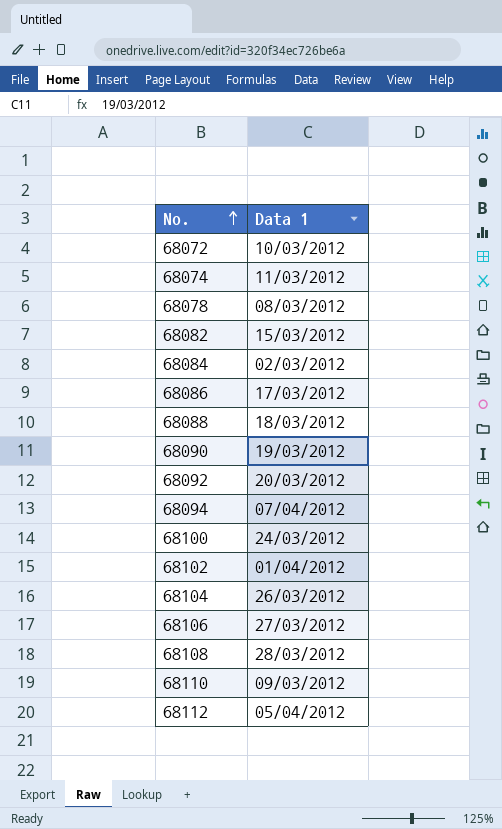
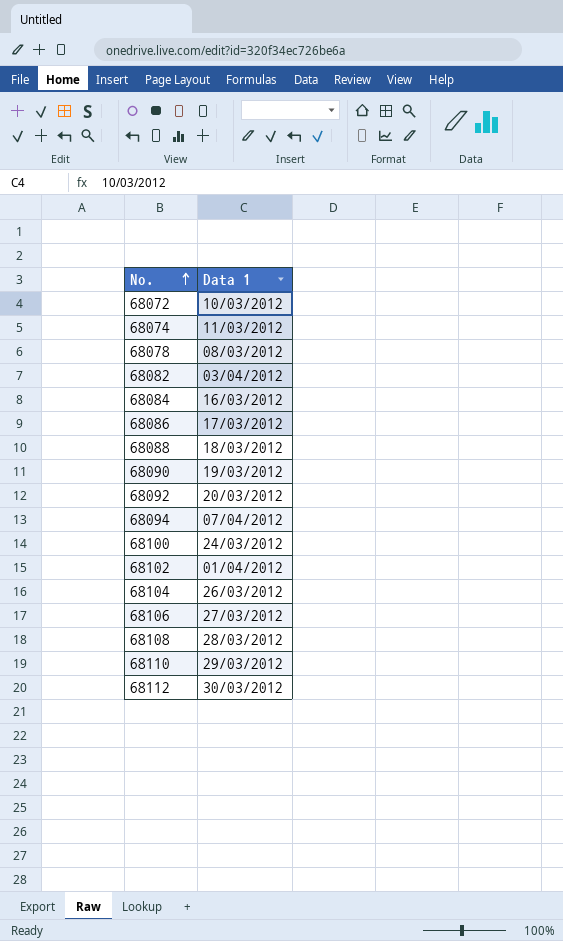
68082 | Data 1: 15/03/2012 -> 03/04/2012
68084 | Data 1: 02/03/2012 -> 16/03/2012
68110 | Data 1: 09/03/2012 -> 29/03/2012
68112 | Data 1: 05/04/2012 -> 30/03/2012

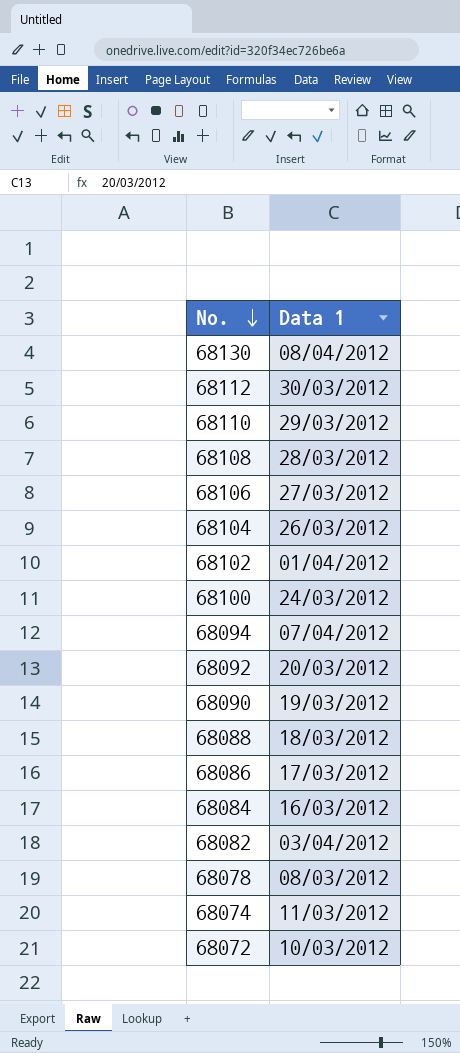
row order: No. ascending -> No. descending
row 68130: none -> 08/04/2012

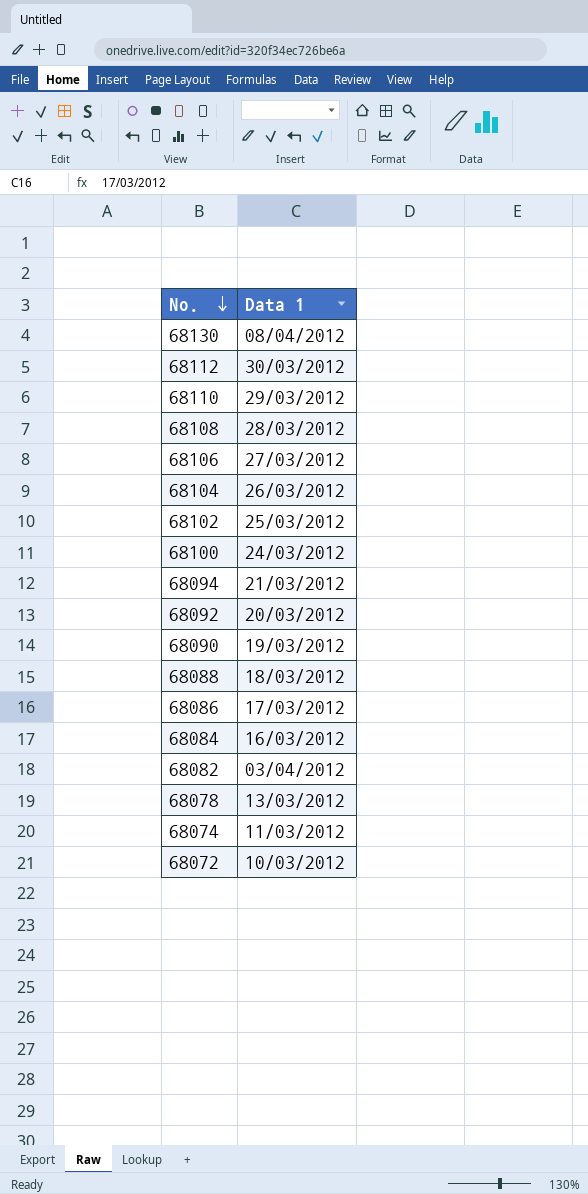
68102 | Data 1: 01/04/2012 -> 25/03/2012
68094 | Data 1: 07/04/2012 -> 21/03/2012
68078 | Data 1: 08/03/2012 -> 13/03/2012

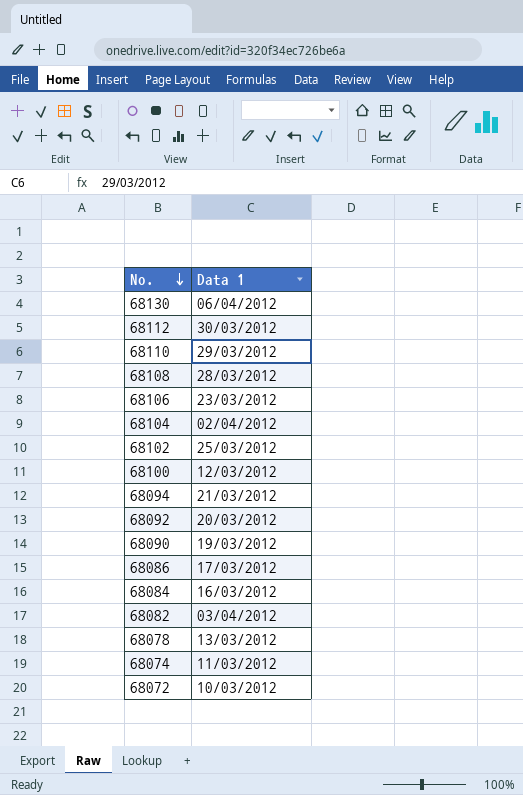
row 68088: 18/03/2012 -> none
68130 | Data 1: 08/04/2012 -> 06/04/2012
68106 | Data 1: 27/03/2012 -> 23/03/2012
68104 | Data 1: 26/03/2012 -> 02/04/2012
68100 | Data 1: 24/03/2012 -> 12/03/2012

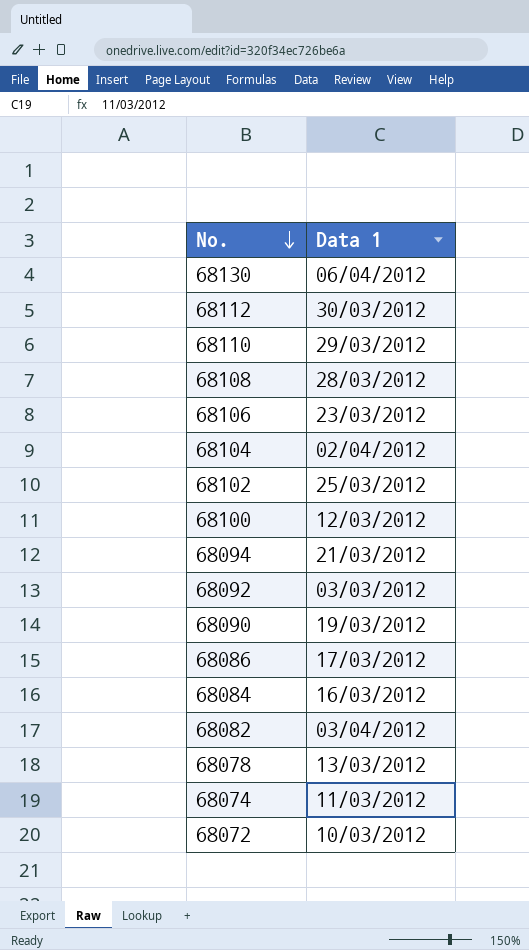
68092 | Data 1: 20/03/2012 -> 03/03/2012

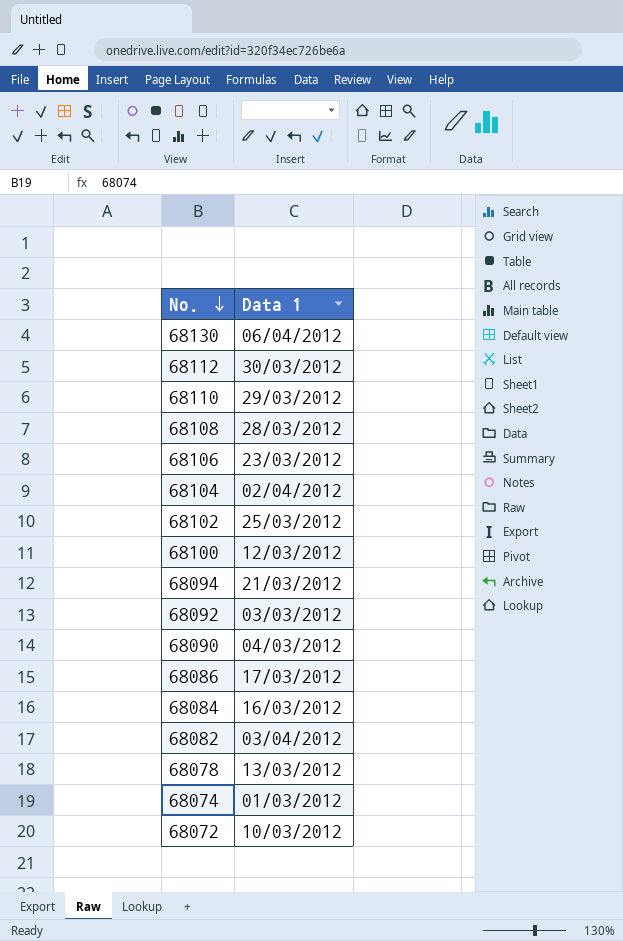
68090 | Data 1: 19/03/2012 -> 04/03/2012
68074 | Data 1: 11/03/2012 -> 01/03/2012

